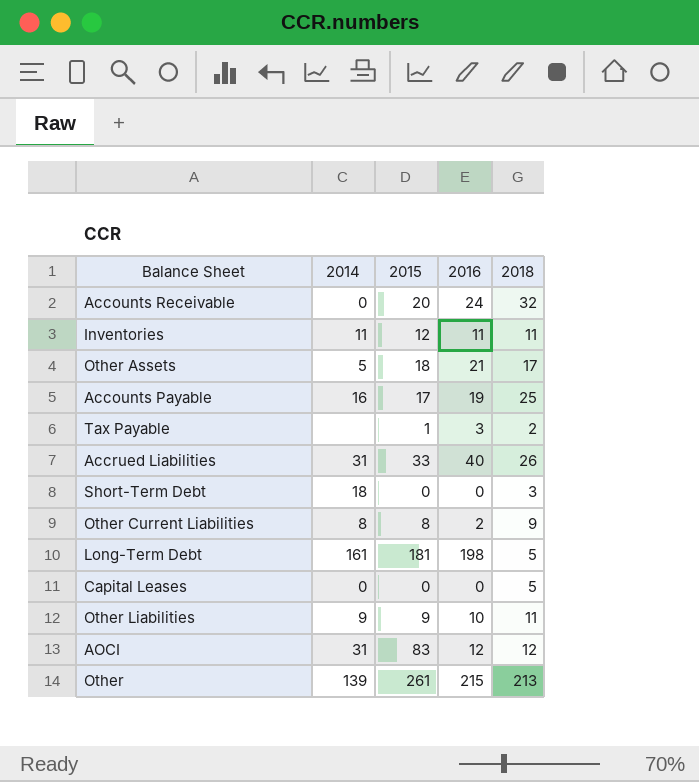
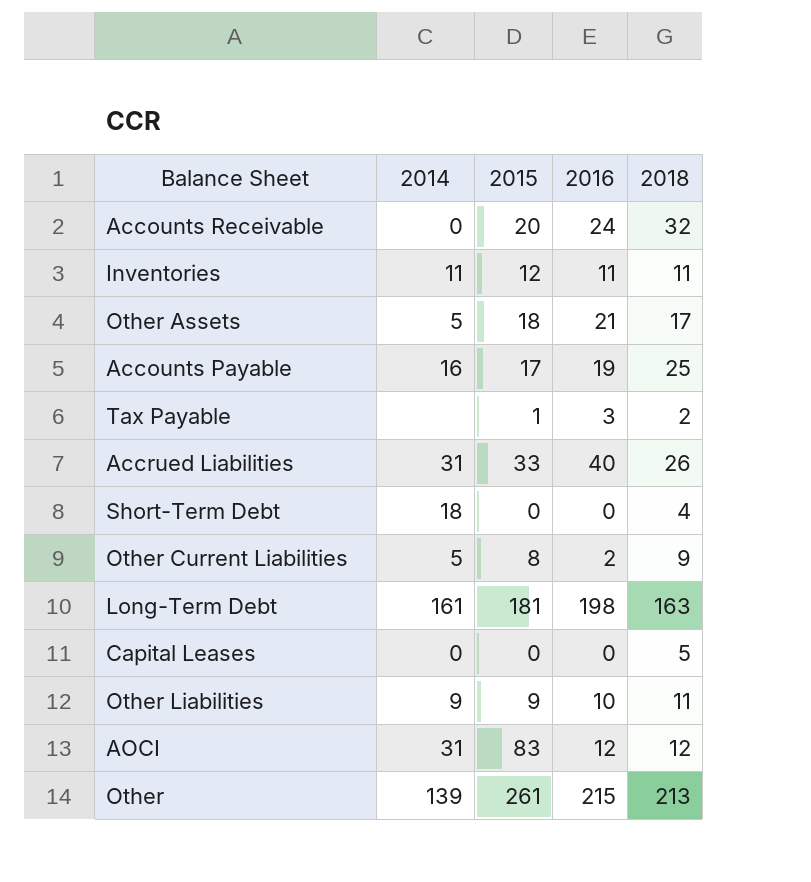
Short-Term Debt | 2018: 3 -> 4
Other Current Liabilities | 2014: 8 -> 5
Long-Term Debt | 2018: 5 -> 163

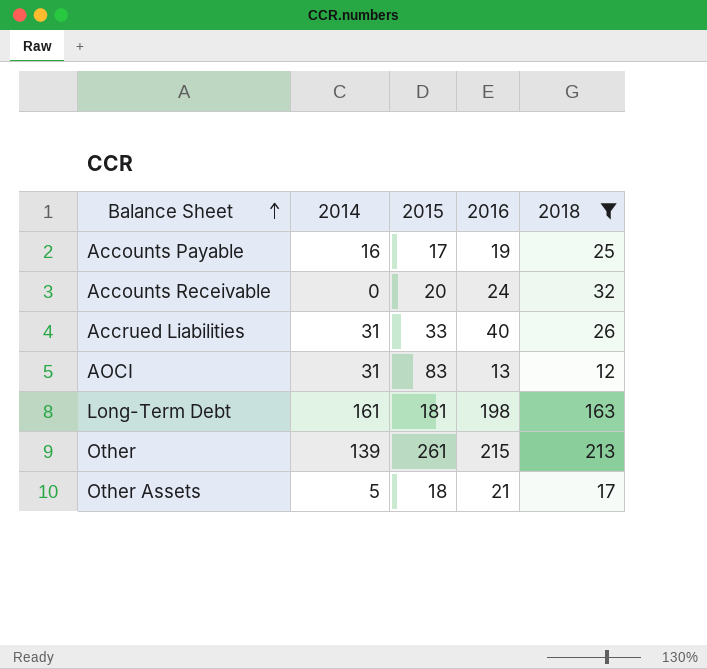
filter: none -> 2018 >= 12
row order: none -> Balance Sheet ascending
AOCI | 2016: 12 -> 13

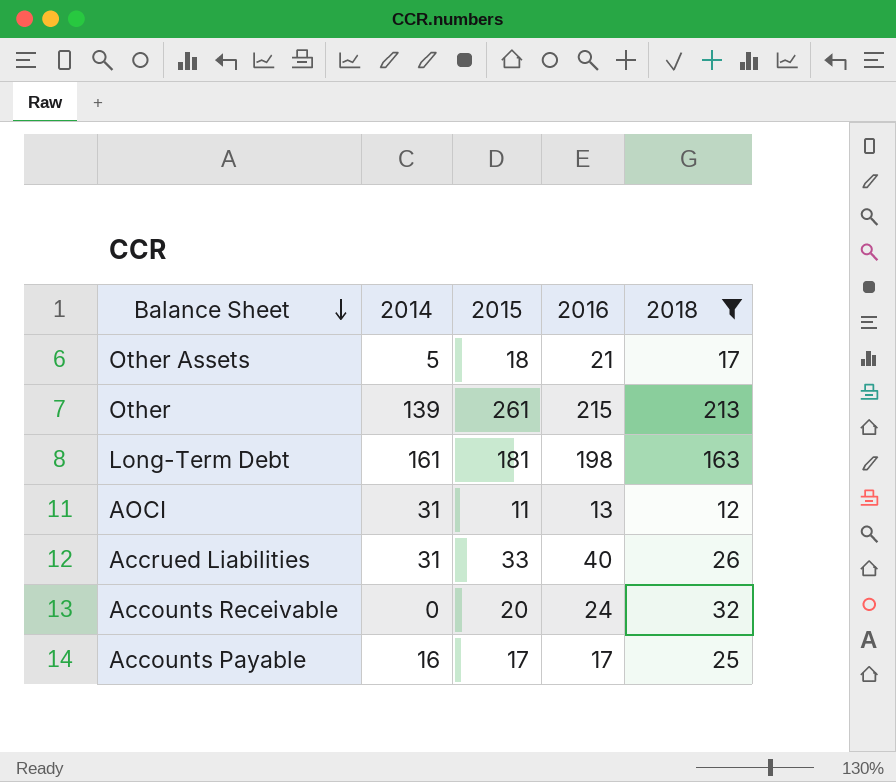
row order: Balance Sheet ascending -> Balance Sheet descending
AOCI | 2015: 83 -> 11
Accounts Payable | 2016: 19 -> 17

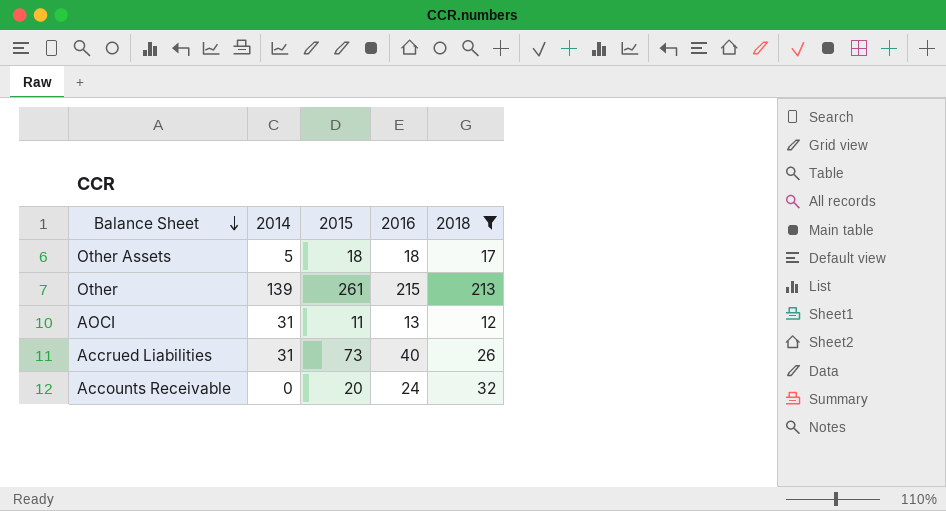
row Long-Term Debt: 161 | 181 | 198 | 163 -> none
row Accounts Payable: 16 | 17 | 17 | 25 -> none
Other Assets | 2016: 21 -> 18
Accrued Liabilities | 2015: 33 -> 73

